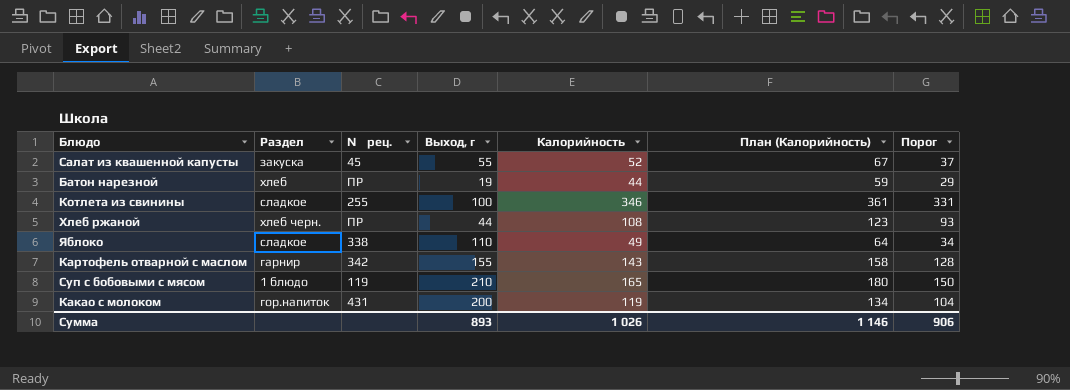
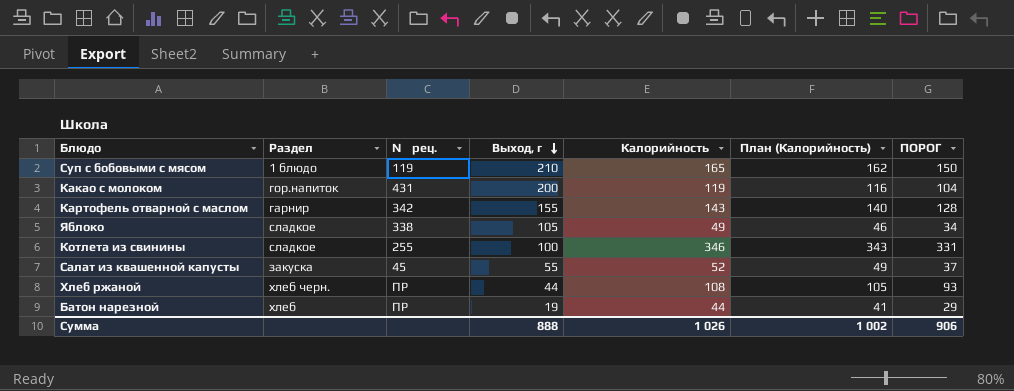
row order: none -> Выход, г descending
column План (Калорийность) | formula: [Калорийность] + 15 -> [Калорийность] - 3
column name: Порог -> ПОРОГ
Яблоко | Выход, г: 110 -> 105
Сумма | Выход, г: 893 -> 888
Сумма | План (Калорийность): 1 146 -> 1 002

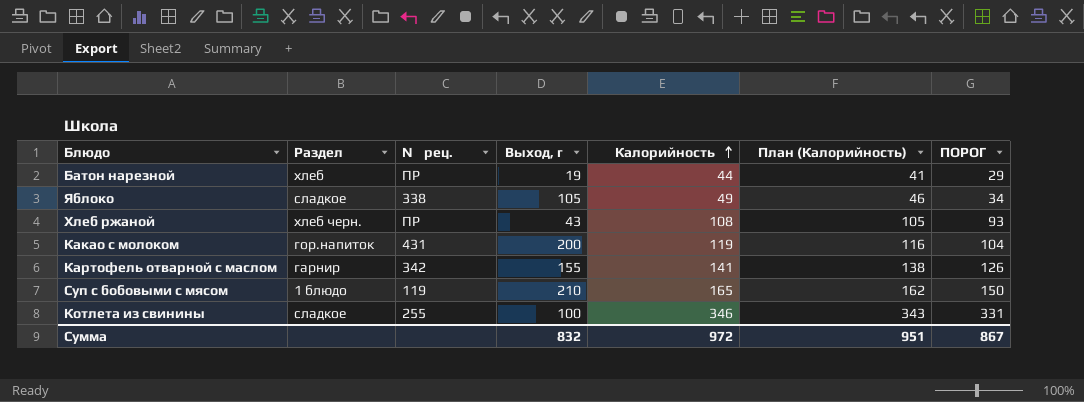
row order: Выход, г descending -> Калорийность ascending
row Салат из квашенной капусты: закуска | 45 | 55 | 52 | 49 | 37 -> none
Хлеб ржаной | Выход, г: 44 -> 43
Картофель отварной с маслом | Калорийность: 143 -> 141
Картофель отварной с маслом | План (Калорийность): 140 -> 138
Картофель отварной с маслом | ПОРОГ: 128 -> 126
Сумма | Выход, г: 888 -> 832
Сумма | Калорийность: 1 026 -> 972
Сумма | План (Калорийность): 1 002 -> 951
Сумма | ПОРОГ: 906 -> 867

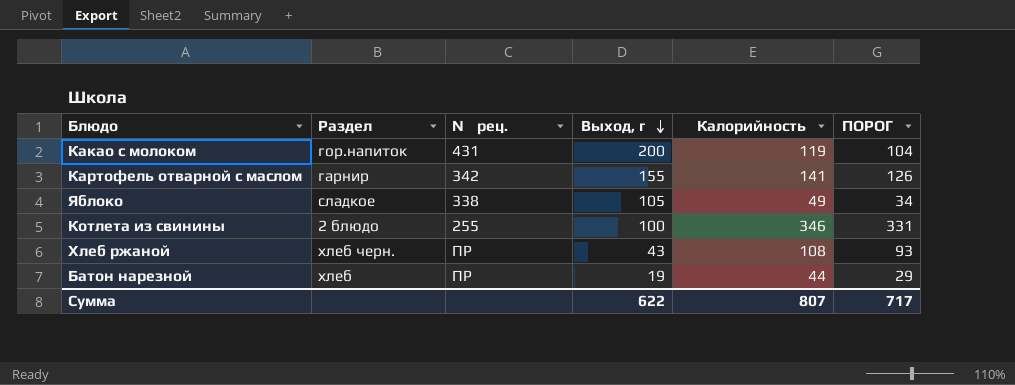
row order: Калорийность ascending -> Выход, г descending
column План (Калорийность) | formula: [Калорийность] - 3 -> none
row Суп с бобовыми с мясом: 1 блюдо | 119 | 210 | 165 | 162 | 150 -> none
Котлета из свинины | Раздел: сладкое -> 2 блюдо
Сумма | Выход, г: 832 -> 622
Сумма | Калорийность: 972 -> 807
Сумма | ПОРОГ: 867 -> 717

